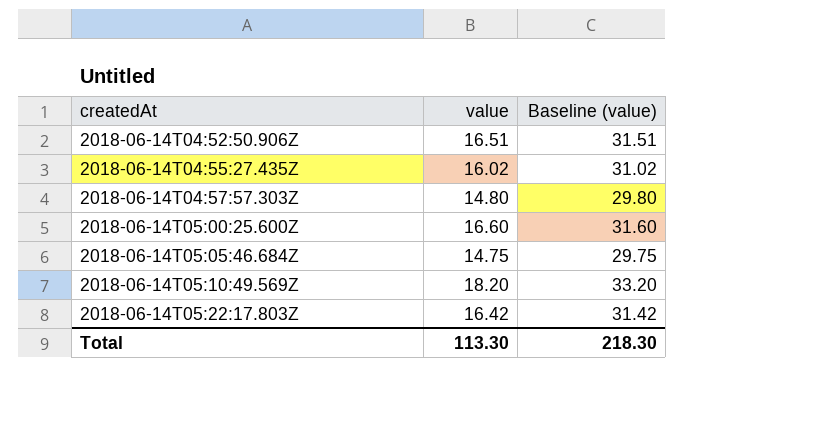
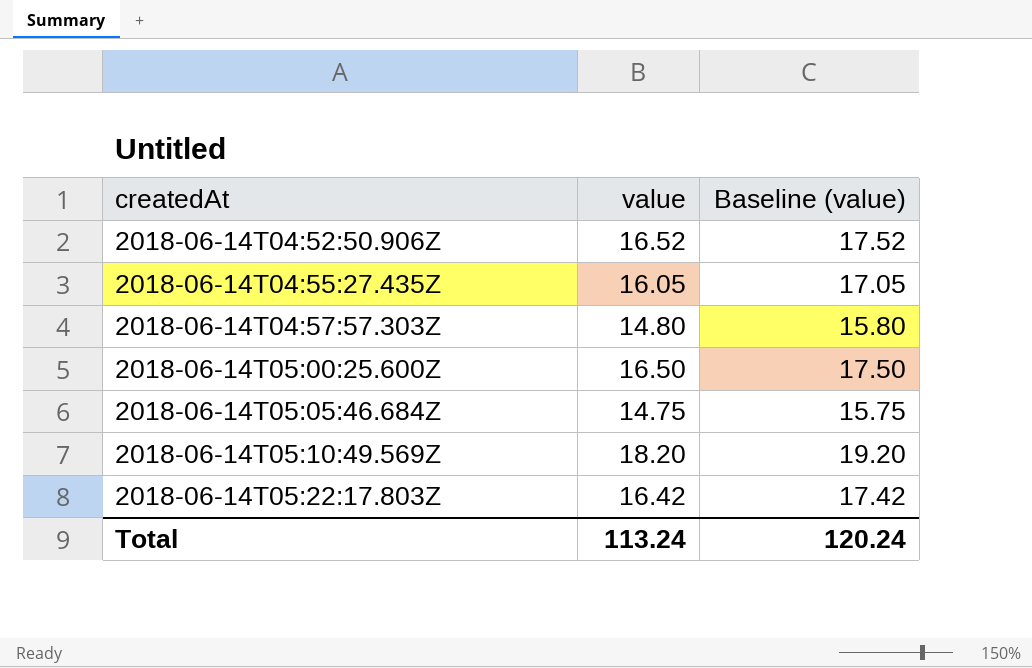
column Baseline (value) | formula: [value] + 15 -> [value] + 1
2018-06-14T04:52:50.906Z | value: 16.51 -> 16.52
2018-06-14T04:55:27.435Z | value: 16.02 -> 16.05
2018-06-14T05:00:25.600Z | value: 16.60 -> 16.50
Total | value: 113.30 -> 113.24
Total | Baseline (value): 218.30 -> 120.24

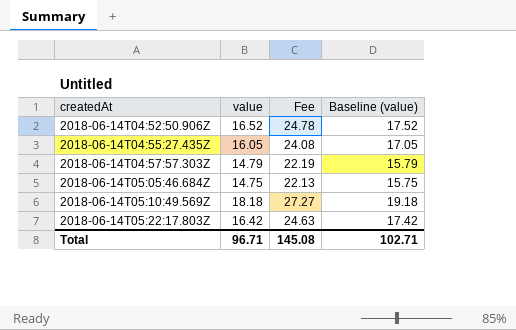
column Fee | formula: none -> [value] * 1.5
row 2018-06-14T05:00:25.600Z: 16.50 | 17.50 -> none
2018-06-14T04:57:57.303Z | value: 14.80 -> 14.79
2018-06-14T04:57:57.303Z | Baseline (value): 15.80 -> 15.79
2018-06-14T05:10:49.569Z | value: 18.20 -> 18.18
2018-06-14T05:10:49.569Z | Baseline (value): 19.20 -> 19.18
Total | value: 113.24 -> 96.71
Total | Baseline (value): 120.24 -> 102.71

